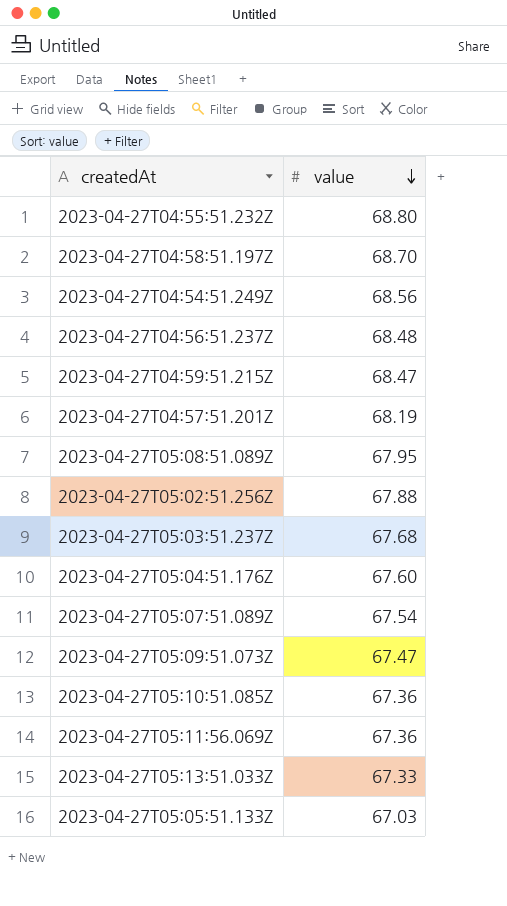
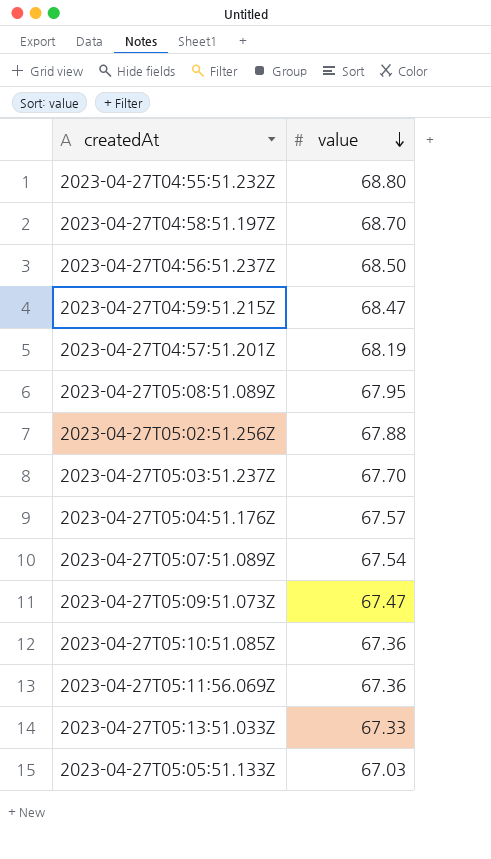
row 2023-04-27T04:54:51.249Z: 68.56 -> none
2023-04-27T04:56:51.237Z | value: 68.48 -> 68.50
2023-04-27T05:03:51.237Z | value: 67.68 -> 67.70
2023-04-27T05:04:51.176Z | value: 67.60 -> 67.57

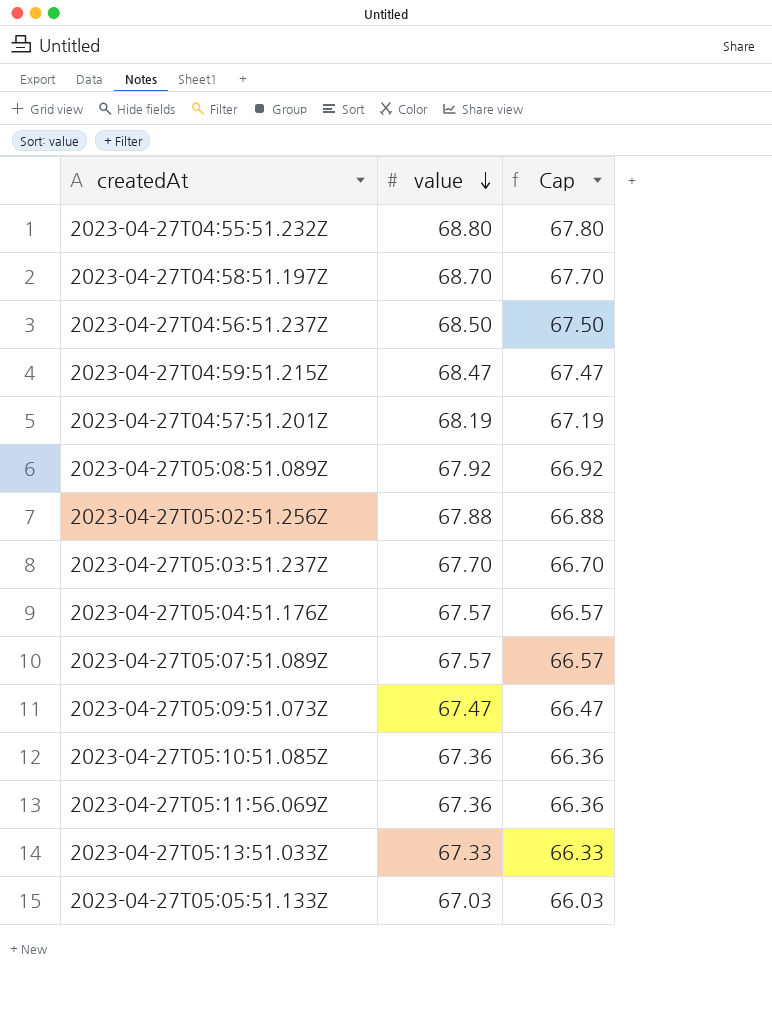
column Cap | formula: none -> [value] - 1
2023-04-27T05:08:51.089Z | value: 67.95 -> 67.92
2023-04-27T05:07:51.089Z | value: 67.54 -> 67.57

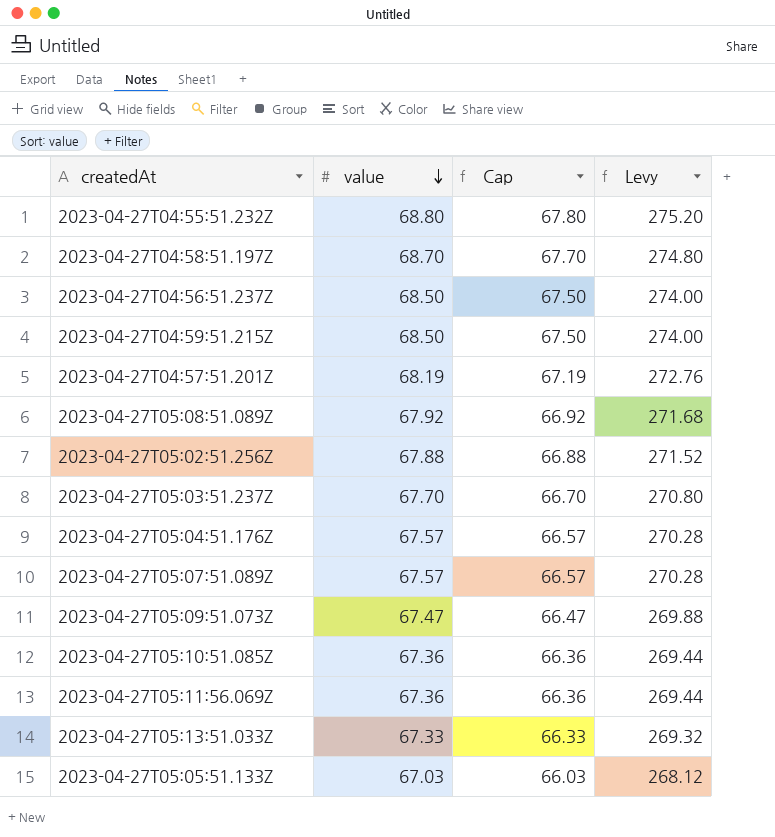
column Levy | formula: none -> [value] * 4
2023-04-27T04:59:51.215Z | value: 68.47 -> 68.50
2023-04-27T04:59:51.215Z | Cap: 67.47 -> 67.50

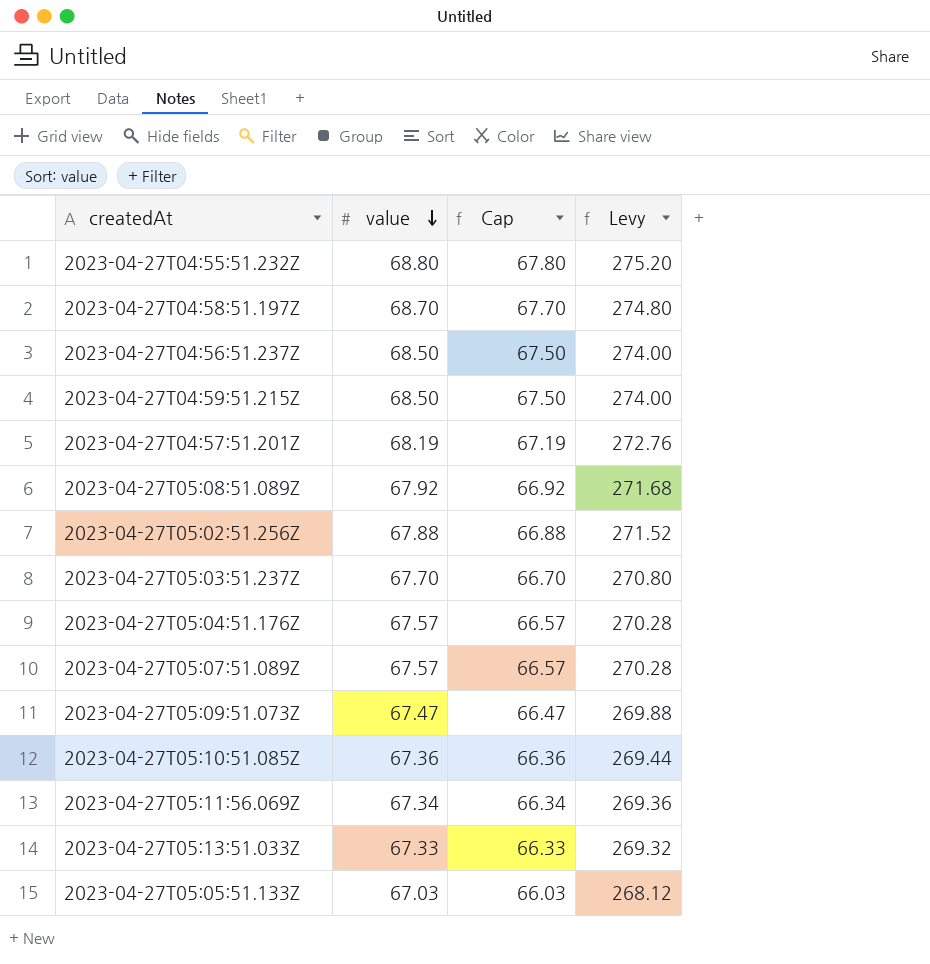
2023-04-27T05:11:56.069Z | value: 67.36 -> 67.34
2023-04-27T05:11:56.069Z | Cap: 66.36 -> 66.34
2023-04-27T05:11:56.069Z | Levy: 269.44 -> 269.36

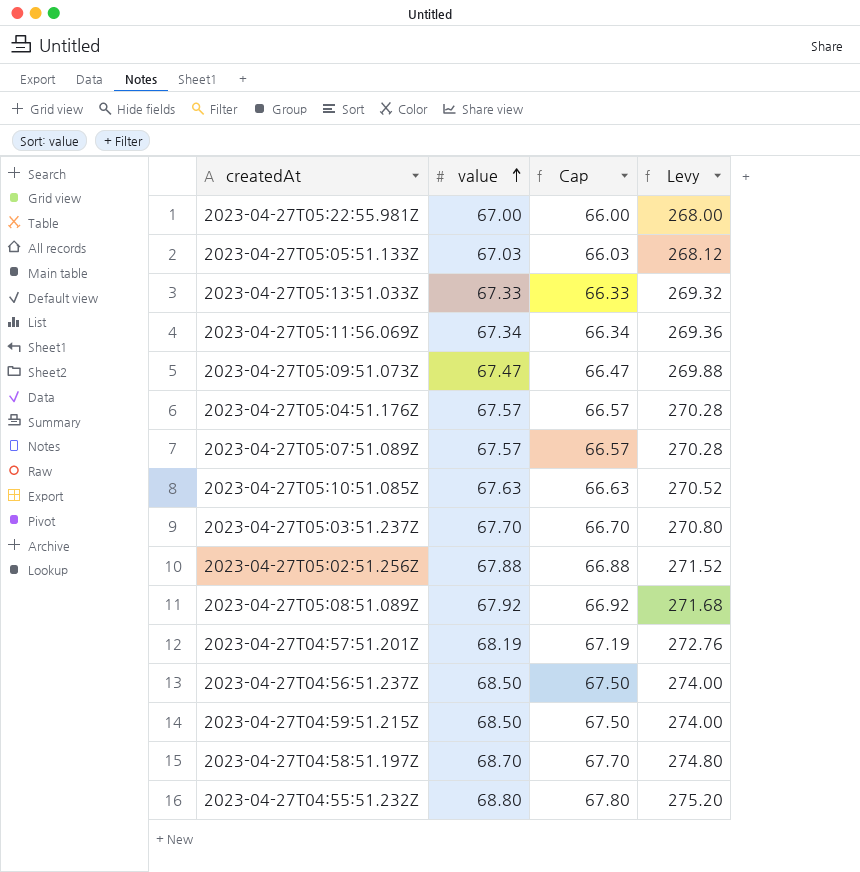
row order: value descending -> value ascending
row 2023-04-27T05:22:55.981Z: none -> 67.00 | 66.00 | 268.00
2023-04-27T05:10:51.085Z | value: 67.36 -> 67.63
2023-04-27T05:10:51.085Z | Cap: 66.36 -> 66.63
2023-04-27T05:10:51.085Z | Levy: 269.44 -> 270.52

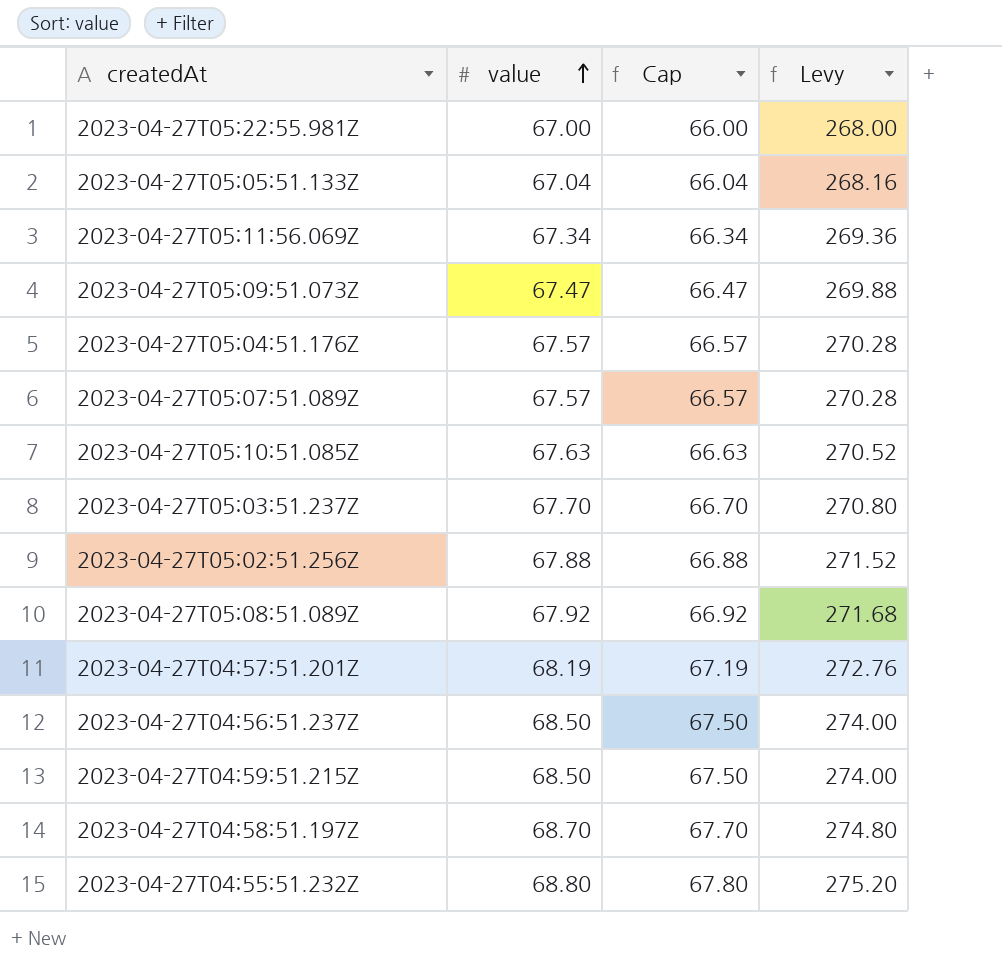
row 2023-04-27T05:13:51.033Z: 67.33 | 66.33 | 269.32 -> none
2023-04-27T05:05:51.133Z | value: 67.03 -> 67.04
2023-04-27T05:05:51.133Z | Cap: 66.03 -> 66.04
2023-04-27T05:05:51.133Z | Levy: 268.12 -> 268.16

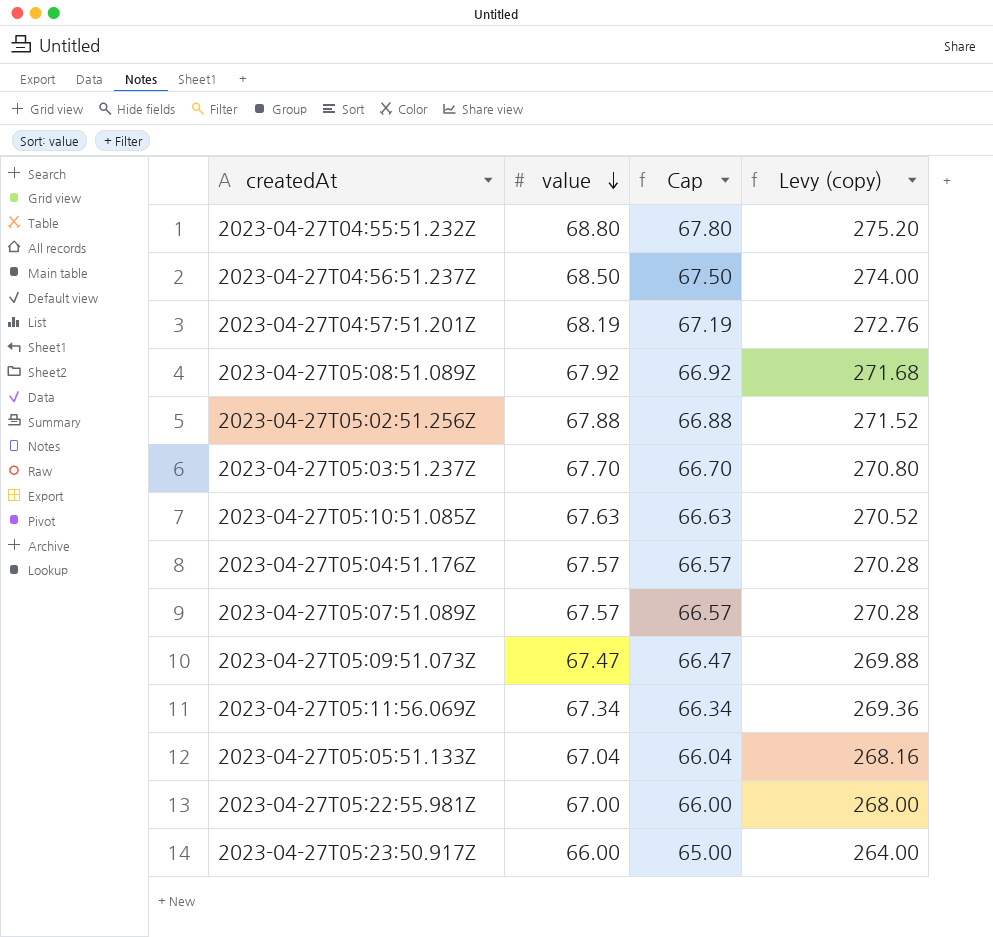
row order: value ascending -> value descending
column name: Levy -> Levy (copy)
row 2023-04-27T04:59:51.215Z: 68.50 | 67.50 | 274.00 -> none
row 2023-04-27T04:58:51.197Z: 68.70 | 67.70 | 274.80 -> none
row 2023-04-27T05:23:50.917Z: none -> 66.00 | 65.00 | 264.00

